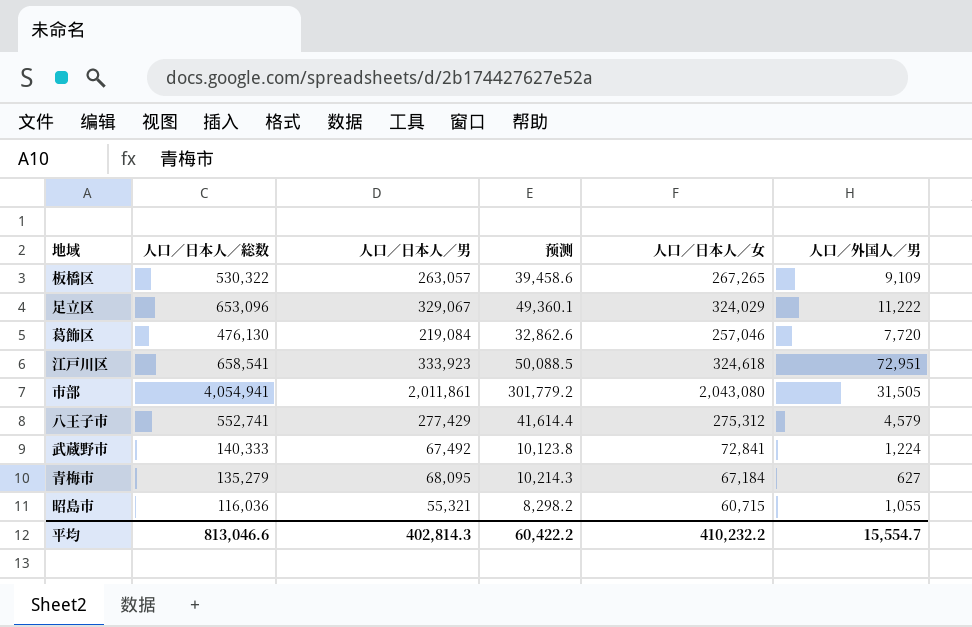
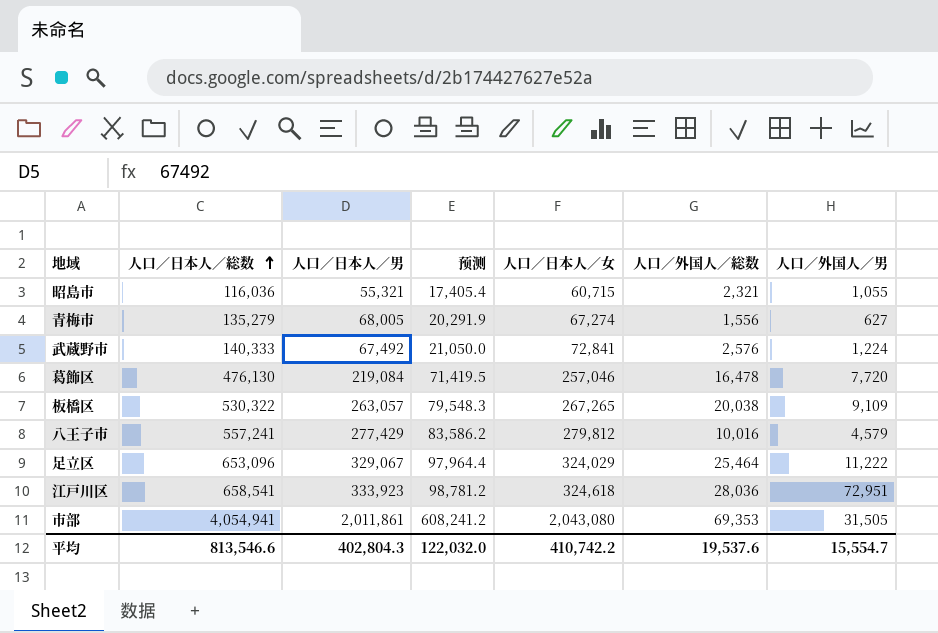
row order: none -> 人口／日本人／総数 ascending
column 预测 | formula: [人口／日本人／男] * 0.15 -> [人口／日本人／総数] * 0.15
column 人口／外国人／総数 | position: none -> 6
青梅市 | 人口／日本人／男: 68,095 -> 68,005
青梅市 | 人口／日本人／女: 67,184 -> 67,274
八王子市 | 人口／日本人／総数: 552,741 -> 557,241
八王子市 | 人口／日本人／女: 275,312 -> 279,812
平均 | 人口／日本人／総数: 813,046.6 -> 813,546.6
平均 | 人口／日本人／男: 402,814.3 -> 402,804.3
平均 | 预测: 60,422.2 -> 122,032.0
平均 | 人口／日本人／女: 410,232.2 -> 410,742.2

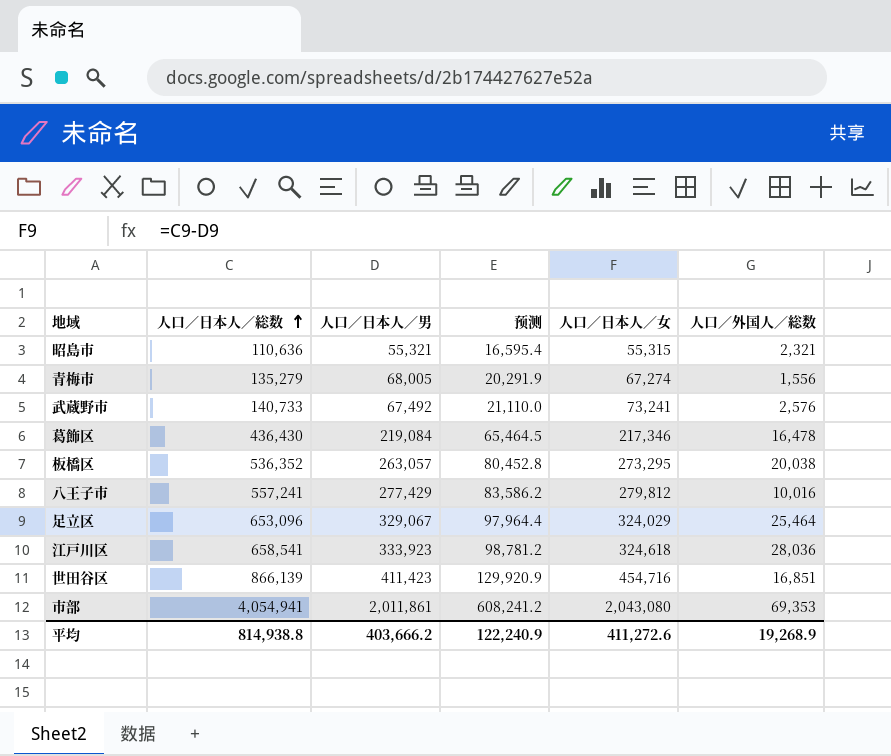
column 人口／外国人／男 | position: 7 -> none
昭島市 | 人口／日本人／総数: 116,036 -> 110,636
昭島市 | 预测: 17,405.4 -> 16,595.4
昭島市 | 人口／日本人／女: 60,715 -> 55,315
武蔵野市 | 人口／日本人／総数: 140,333 -> 140,733
武蔵野市 | 预测: 21,050.0 -> 21,110.0
武蔵野市 | 人口／日本人／女: 72,841 -> 73,241
葛飾区 | 人口／日本人／総数: 476,130 -> 436,430
葛飾区 | 预测: 71,419.5 -> 65,464.5
葛飾区 | 人口／日本人／女: 257,046 -> 217,346
板橋区 | 人口／日本人／総数: 530,322 -> 536,352
板橋区 | 预测: 79,548.3 -> 80,452.8
板橋区 | 人口／日本人／女: 267,265 -> 273,295
row 世田谷区: none -> 866,139 | 411,423 | 129,920.9 | 454,716 | 16,851
平均 | 人口／日本人／総数: 813,546.6 -> 814,938.8
平均 | 人口／日本人／男: 402,804.3 -> 403,666.2
平均 | 预测: 122,032.0 -> 122,240.9
平均 | 人口／日本人／女: 410,742.2 -> 411,272.6
平均 | 人口／外国人／総数: 19,537.6 -> 19,268.9

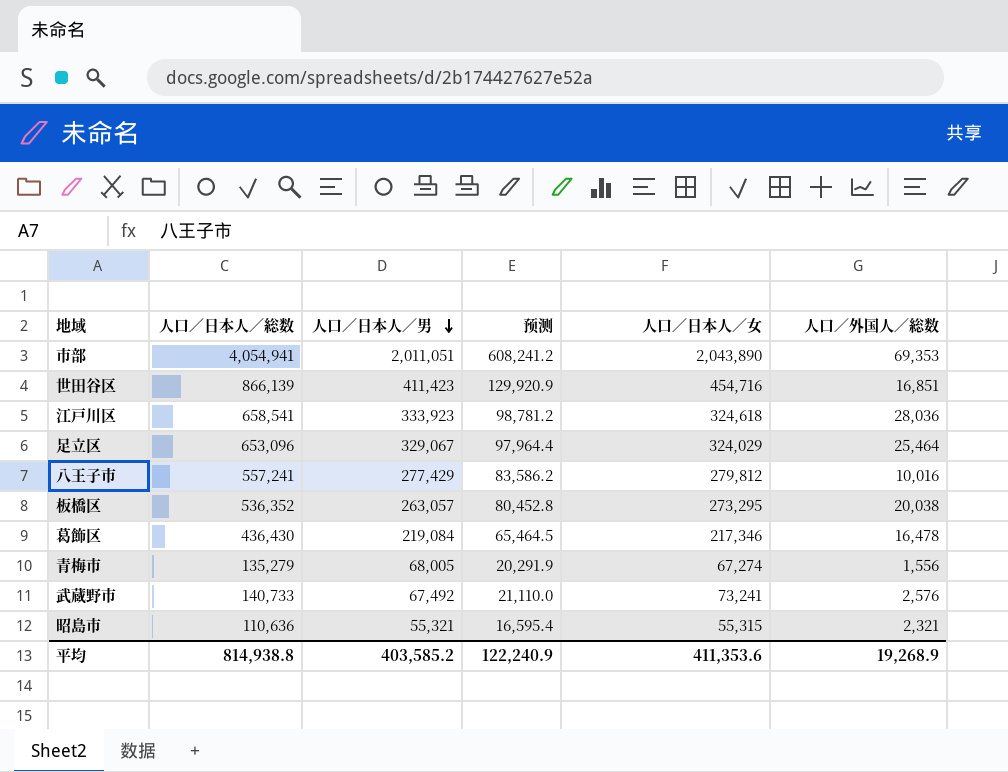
row order: 人口／日本人／総数 ascending -> 人口／日本人／男 descending
市部 | 人口／日本人／男: 2,011,861 -> 2,011,051
市部 | 人口／日本人／女: 2,043,080 -> 2,043,890
平均 | 人口／日本人／男: 403,666.2 -> 403,585.2
平均 | 人口／日本人／女: 411,272.6 -> 411,353.6

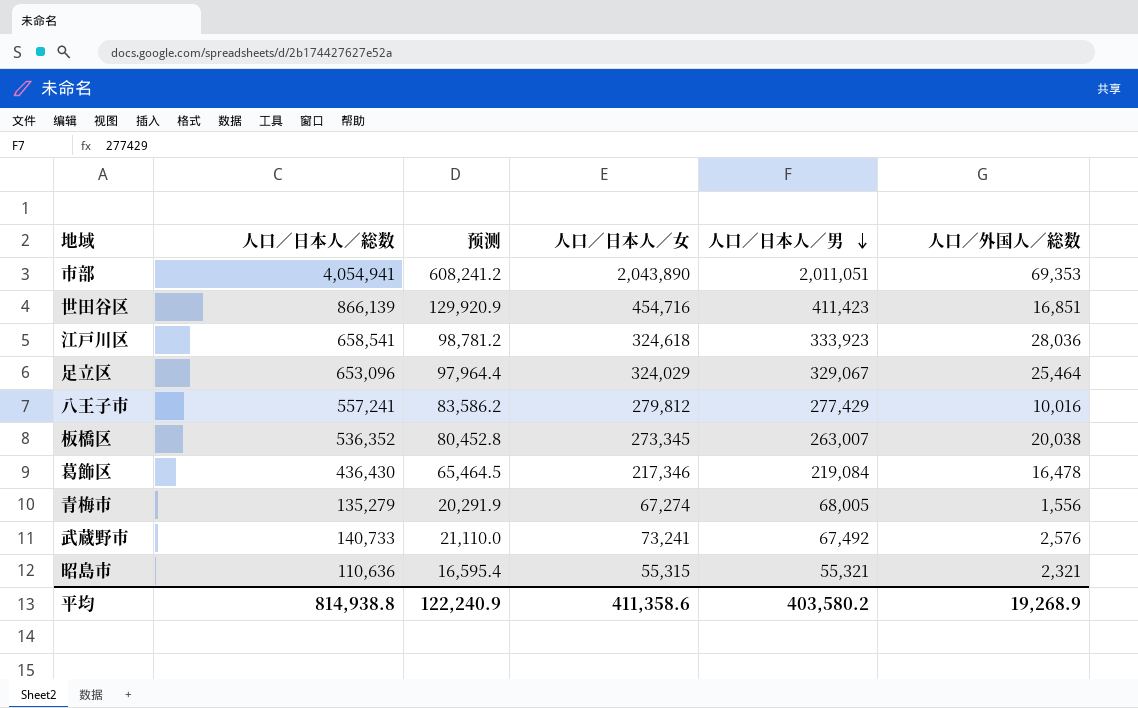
column 人口／日本人／男 | position: 3 -> 5
板橋区 | 人口／日本人／女: 273,295 -> 273,345
板橋区 | 人口／日本人／男: 263,057 -> 263,007
平均 | 人口／日本人／女: 411,353.6 -> 411,358.6
平均 | 人口／日本人／男: 403,585.2 -> 403,580.2

